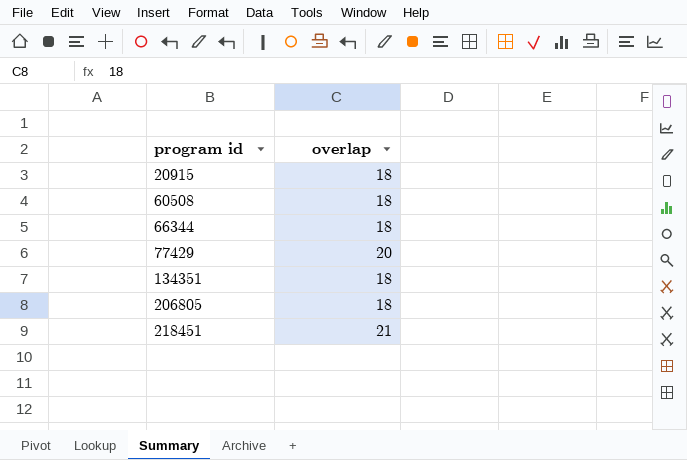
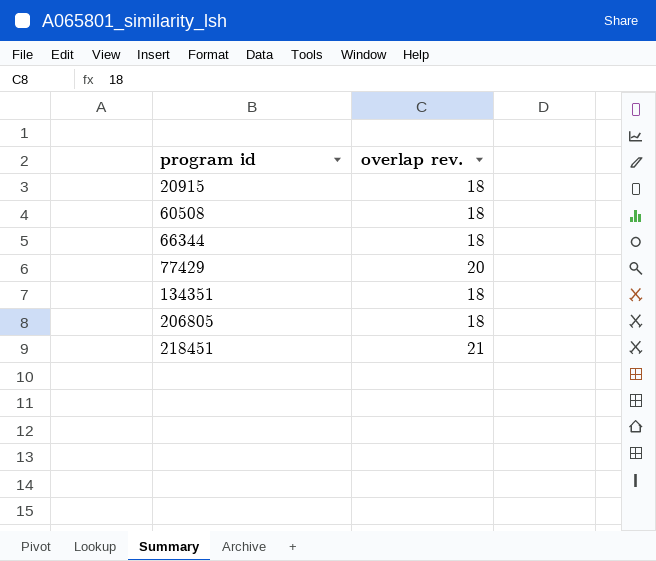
column name: overlap -> overlap rev.

